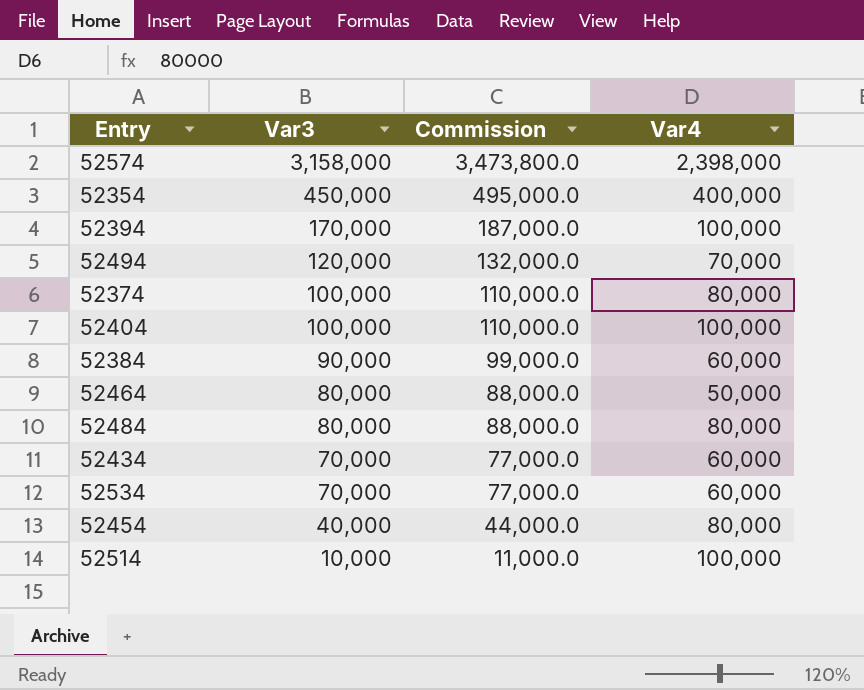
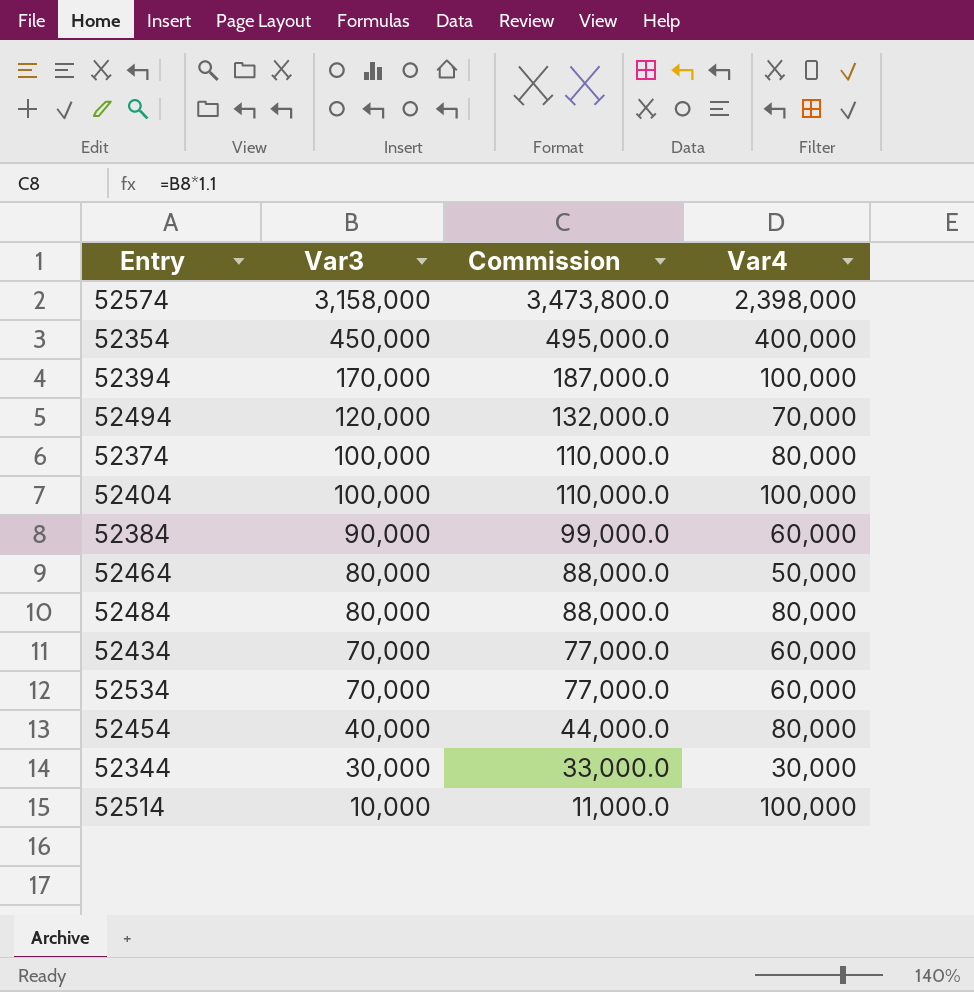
row 52344: none -> 30,000 | 33,000.0 | 30,000

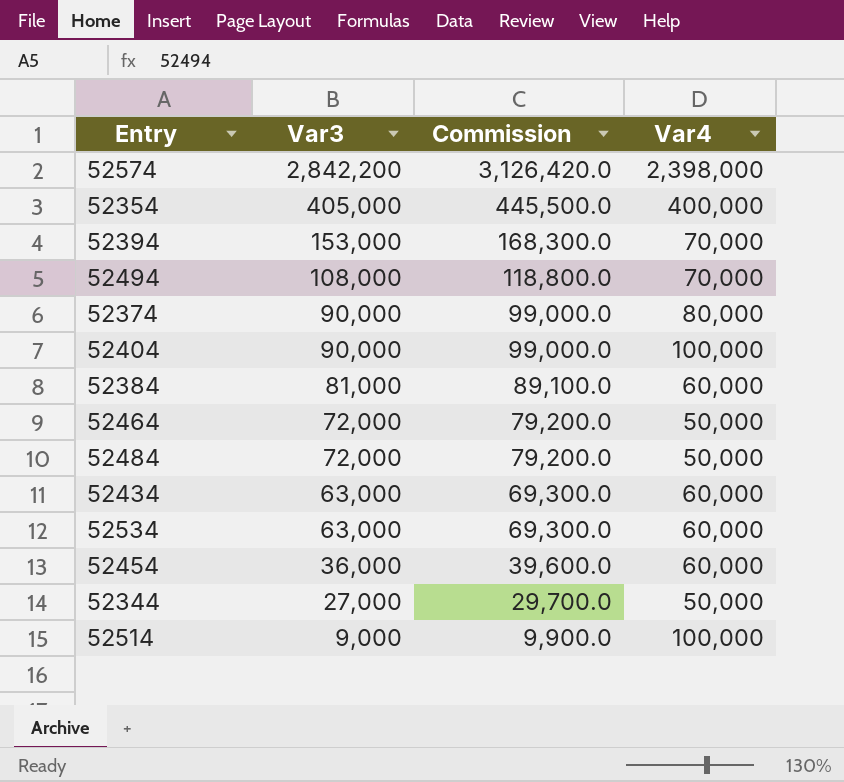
52574 | Var3: 3,158,000 -> 2,842,200
52574 | Commission: 3,473,800.0 -> 3,126,420.0
52354 | Var3: 450,000 -> 405,000
52354 | Commission: 495,000.0 -> 445,500.0
52394 | Var3: 170,000 -> 153,000
52394 | Commission: 187,000.0 -> 168,300.0
52394 | Var4: 100,000 -> 70,000
52494 | Var3: 120,000 -> 108,000
52494 | Commission: 132,000.0 -> 118,800.0
52374 | Var3: 100,000 -> 90,000
52374 | Commission: 110,000.0 -> 99,000.0
52404 | Var3: 100,000 -> 90,000
52404 | Commission: 110,000.0 -> 99,000.0
52384 | Var3: 90,000 -> 81,000
52384 | Commission: 99,000.0 -> 89,100.0
52464 | Var3: 80,000 -> 72,000
52464 | Commission: 88,000.0 -> 79,200.0
52484 | Var3: 80,000 -> 72,000
52484 | Commission: 88,000.0 -> 79,200.0
52484 | Var4: 80,000 -> 50,000
52434 | Var3: 70,000 -> 63,000
52434 | Commission: 77,000.0 -> 69,300.0
52534 | Var3: 70,000 -> 63,000
52534 | Commission: 77,000.0 -> 69,300.0
52454 | Var3: 40,000 -> 36,000
52454 | Commission: 44,000.0 -> 39,600.0
52454 | Var4: 80,000 -> 60,000
52344 | Var3: 30,000 -> 27,000
52344 | Commission: 33,000.0 -> 29,700.0
52344 | Var4: 30,000 -> 50,000
52514 | Var3: 10,000 -> 9,000
52514 | Commission: 11,000.0 -> 9,900.0

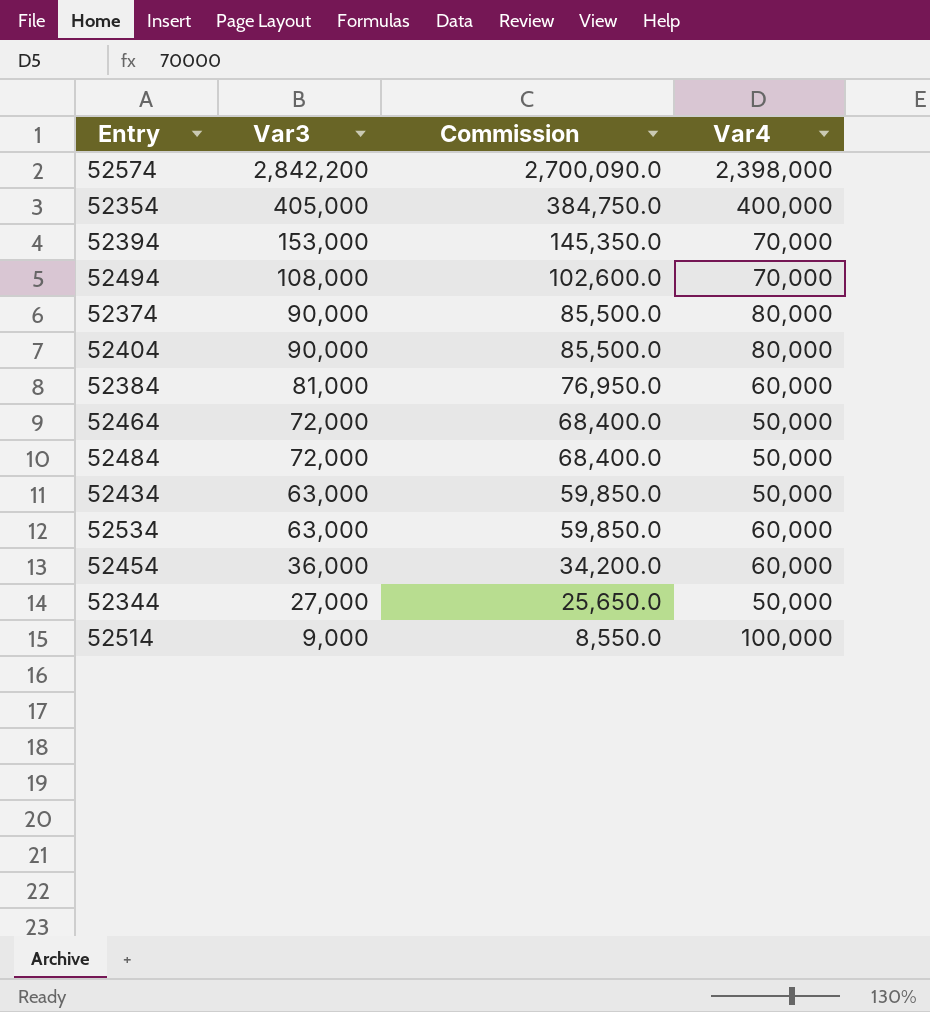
column Commission | formula: [Var3] * 1.1 -> [Var3] * 0.95
52404 | Var4: 100,000 -> 80,000
52434 | Var4: 60,000 -> 50,000

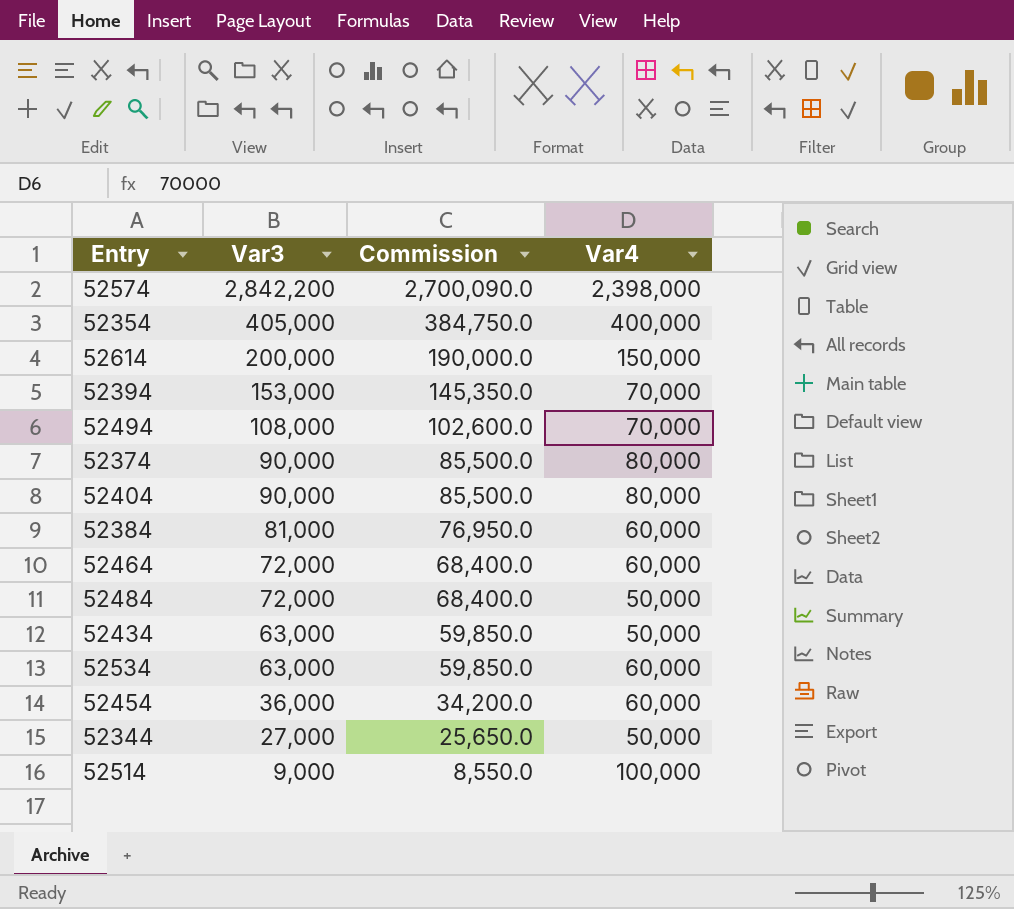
row 52614: none -> 200,000 | 190,000.0 | 150,000
52464 | Var4: 50,000 -> 60,000

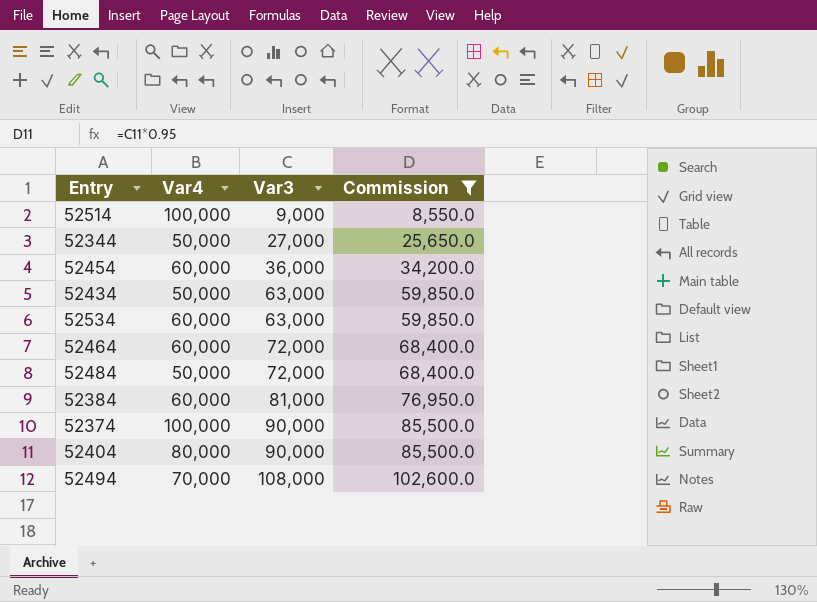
filter: none -> Commission <= 102,600.0
row order: Var3 descending -> Var3 ascending
column Var4 | position: 4 -> 2
52374 | Var4: 80,000 -> 100,000

